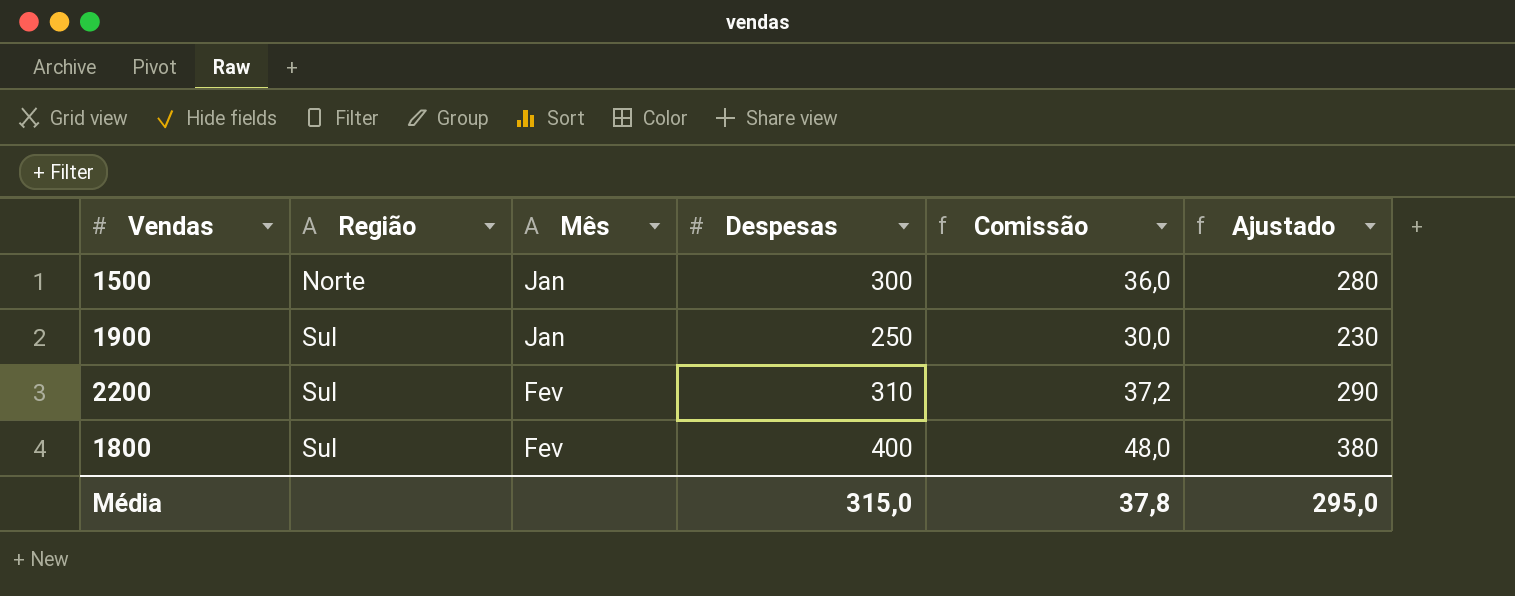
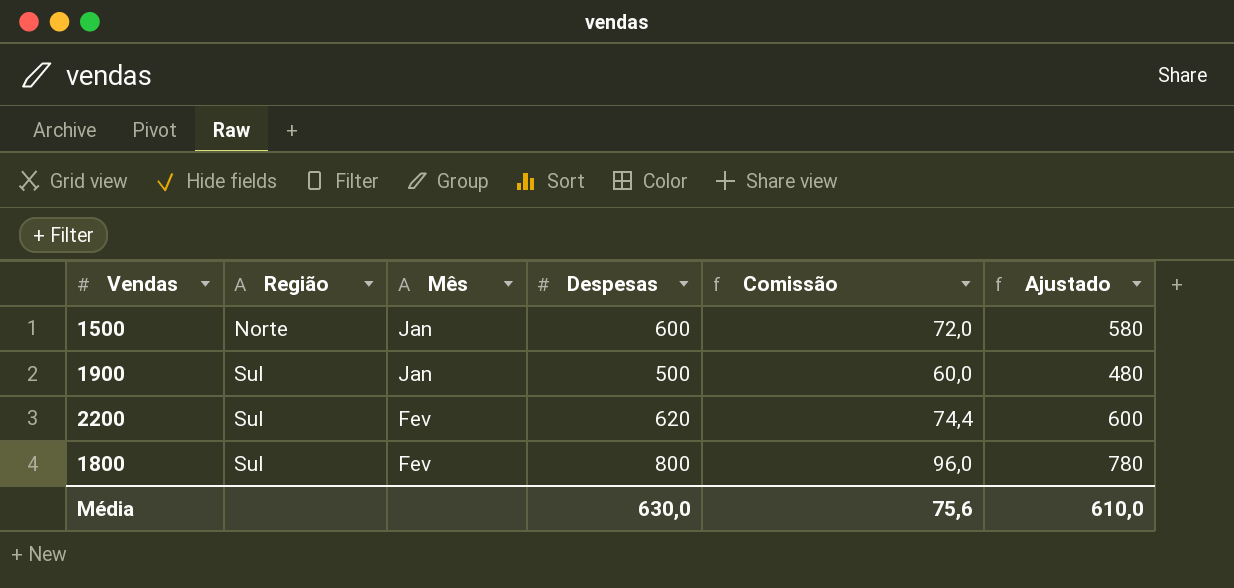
1500 | Despesas: 300 -> 600
1500 | Comissão: 36,0 -> 72,0
1500 | Ajustado: 280 -> 580
1900 | Despesas: 250 -> 500
1900 | Comissão: 30,0 -> 60,0
1900 | Ajustado: 230 -> 480
2200 | Despesas: 310 -> 620
2200 | Comissão: 37,2 -> 74,4
2200 | Ajustado: 290 -> 600
1800 | Despesas: 400 -> 800
1800 | Comissão: 48,0 -> 96,0
1800 | Ajustado: 380 -> 780
Média | Despesas: 315,0 -> 630,0
Média | Comissão: 37,8 -> 75,6
Média | Ajustado: 295,0 -> 610,0

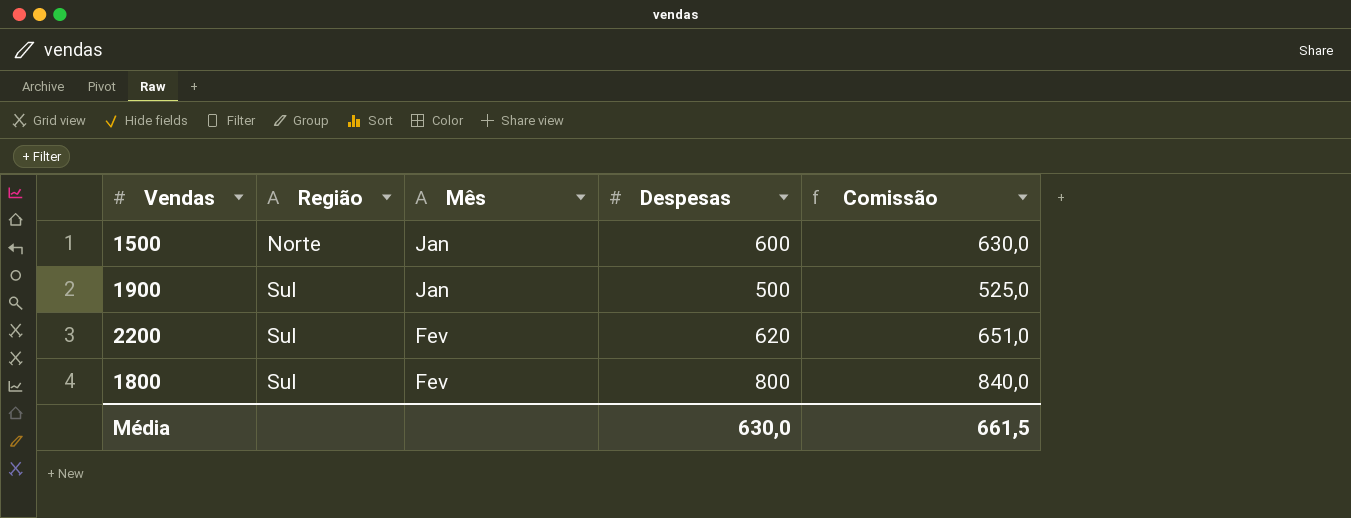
column Ajustado | formula: [Despesas] - 20 -> none
column Comissão | formula: [Despesas] * 0,12 -> [Despesas] * 1,05
Média | Comissão: 75,6 -> 661,5

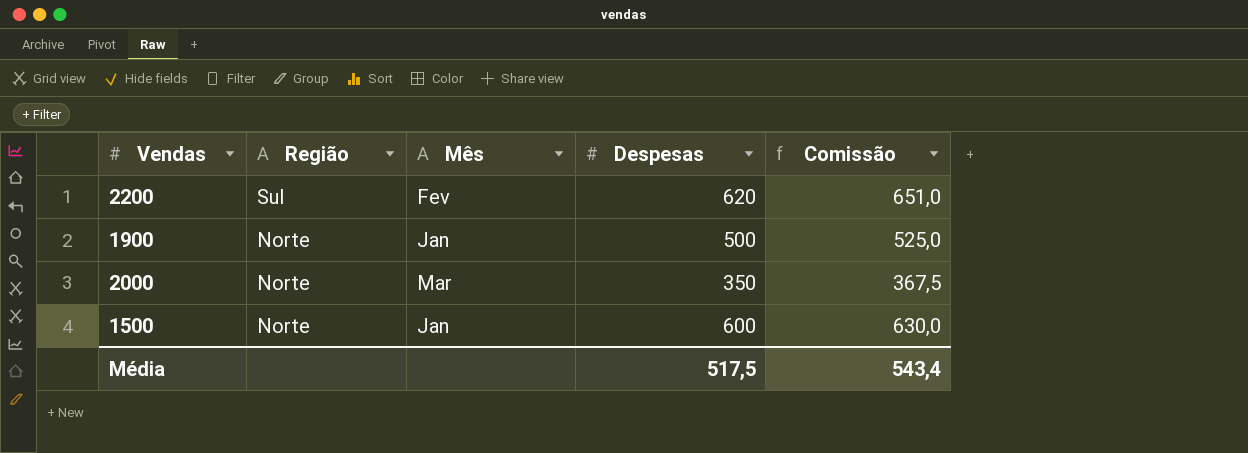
row order: Região ascending -> Região descending
row 1800: Sul | Fev | 800 | 840,0 -> none
1900 | Região: Sul -> Norte
row 2000: none -> Norte | Mar | 350 | 367,5
Média | Despesas: 630,0 -> 517,5
Média | Comissão: 661,5 -> 543,4

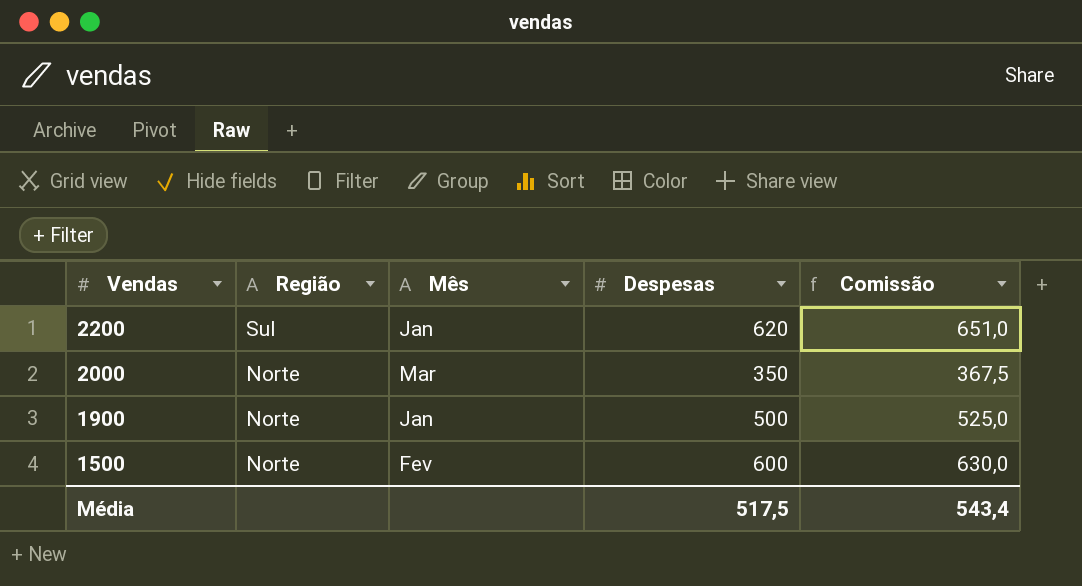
row order: Região descending -> Vendas descending
2200 | Mês: Fev -> Jan
1500 | Mês: Jan -> Fev

